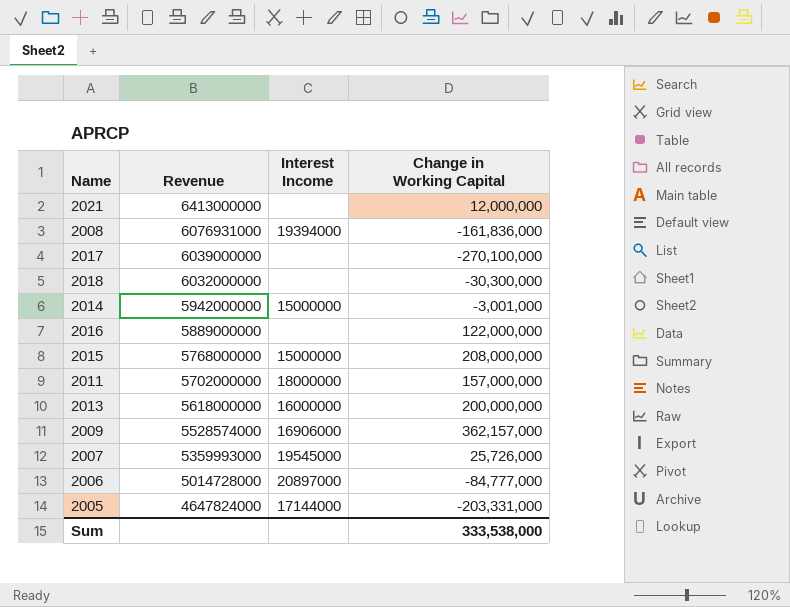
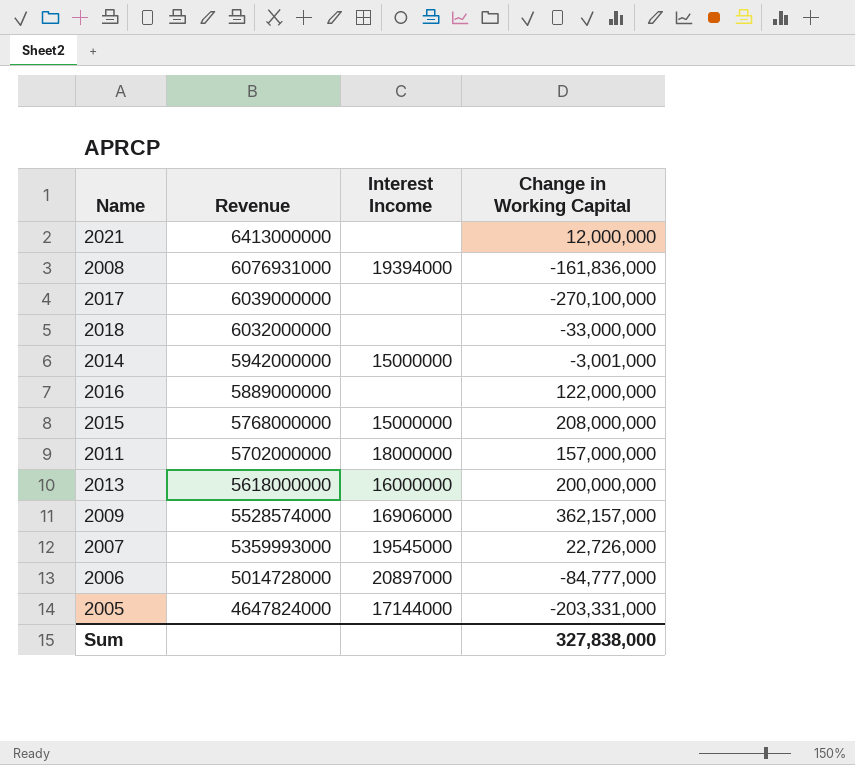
2018 | Change in Working Capital: -30,300,000 -> -33,000,000
2007 | Change in Working Capital: 25,726,000 -> 22,726,000
Sum | Change in Working Capital: 333,538,000 -> 327,838,000

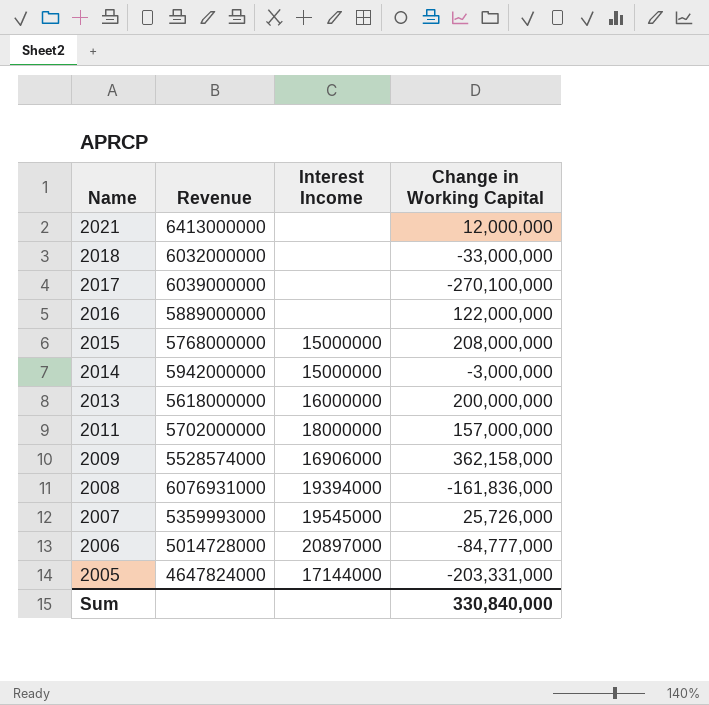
row order: Revenue descending -> Name descending
2014 | Change in Working Capital: -3,001,000 -> -3,000,000
2009 | Change in Working Capital: 362,157,000 -> 362,158,000
2007 | Change in Working Capital: 22,726,000 -> 25,726,000
Sum | Change in Working Capital: 327,838,000 -> 330,840,000

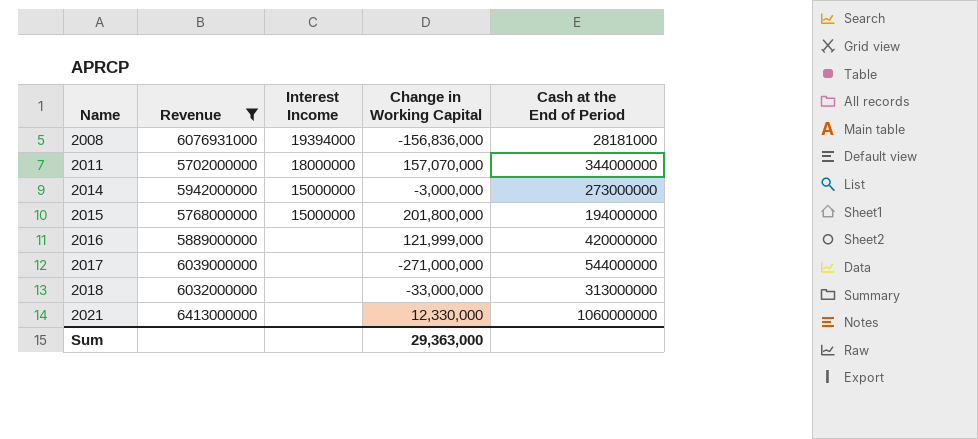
filter: none -> Revenue >= 5702000000
row order: Name descending -> Name ascending
column Cash at the End of Period | position: none -> 5
2008 | Change in Working Capital: -161,836,000 -> -156,836,000
2011 | Change in Working Capital: 157,000,000 -> 157,070,000
2015 | Change in Working Capital: 208,000,000 -> 201,800,000
2016 | Change in Working Capital: 122,000,000 -> 121,999,000
2017 | Change in Working Capital: -270,100,000 -> -271,000,000
2021 | Change in Working Capital: 12,000,000 -> 12,330,000
Sum | Change in Working Capital: 330,840,000 -> 29,363,000

